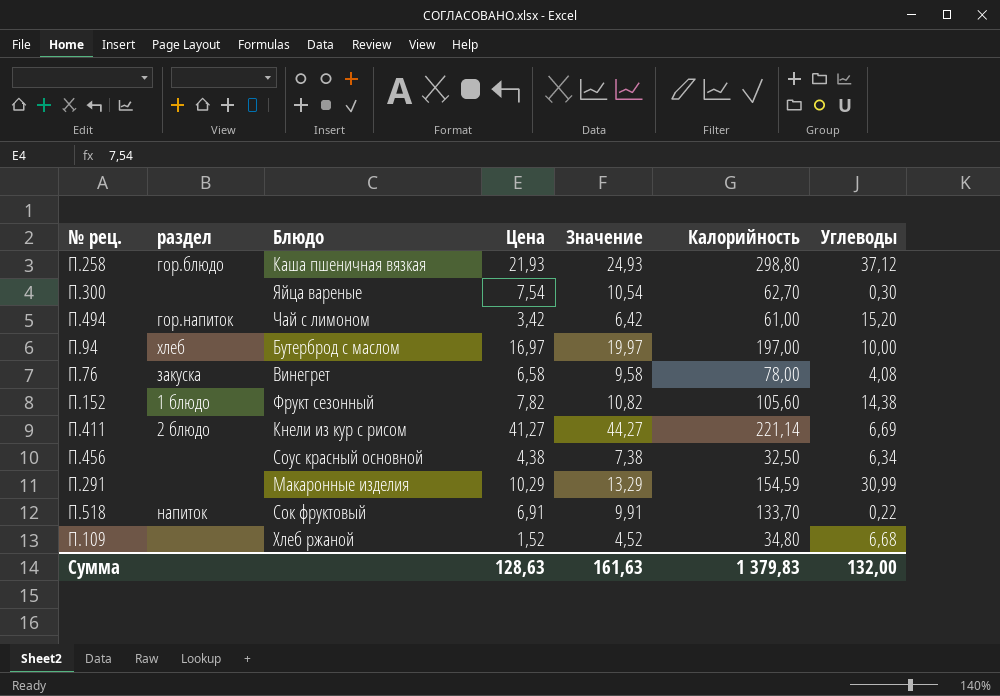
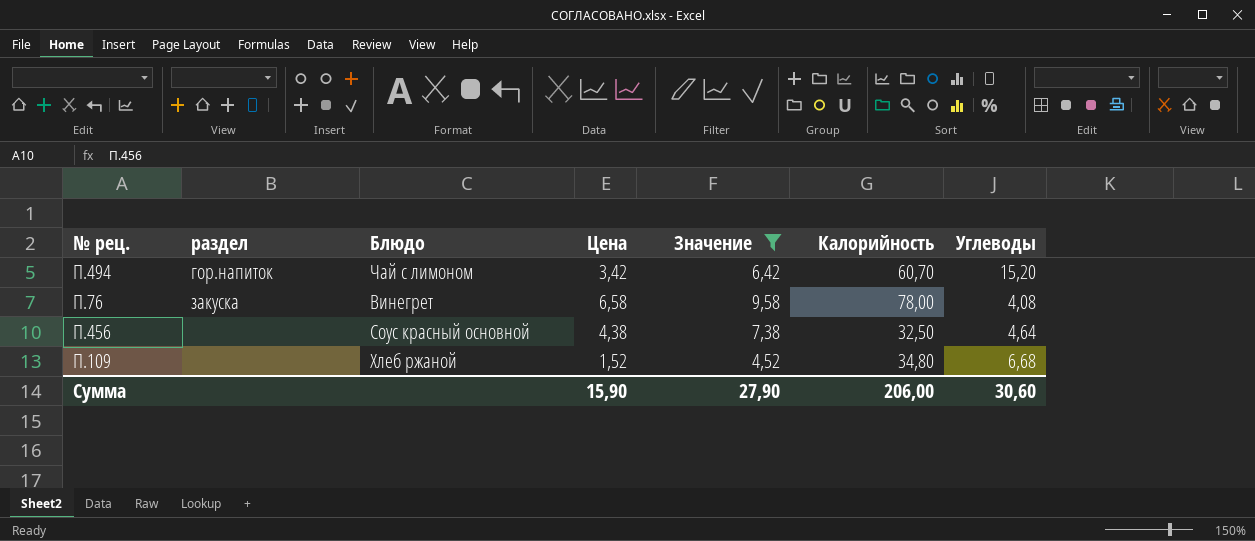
filter: none -> Значение <= 9,58
П.494 | Калорийность: 61,00 -> 60,70
П.456 | Углеводы: 6,34 -> 4,64
Сумма | Цена: 128,63 -> 15,90
Сумма | Значение: 161,63 -> 27,90
Сумма | Калорийность: 1 379,83 -> 206,00
Сумма | Углеводы: 132,00 -> 30,60

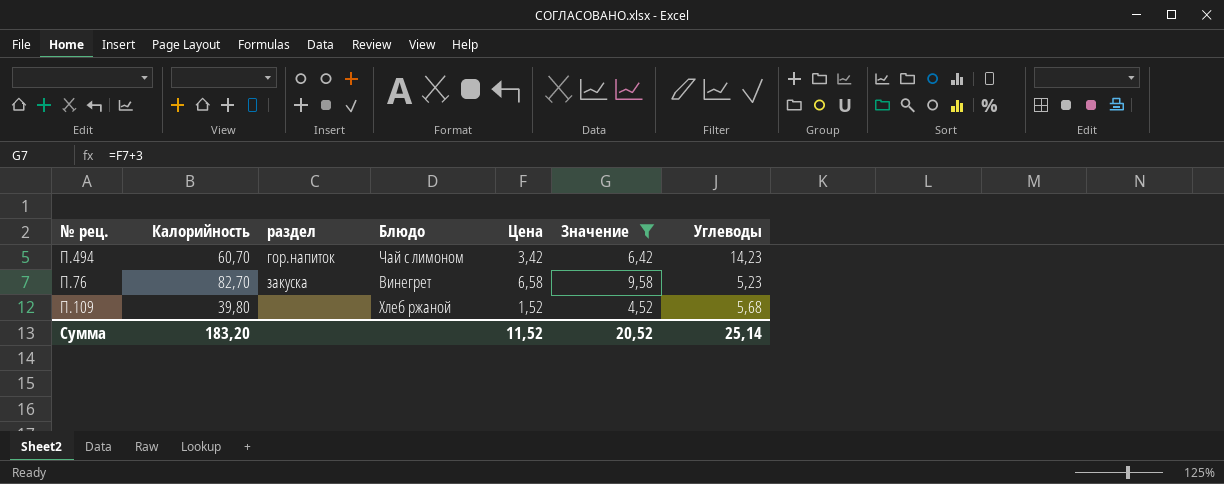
column Калорийность | position: 6 -> 2
row П.456: none | Соус красный основной | 4,38 | 7,38 | 32,50 | 4,64 -> none
П.494 | Углеводы: 15,20 -> 14,23
П.76 | Калорийность: 78,00 -> 82,70
П.76 | Углеводы: 4,08 -> 5,23
П.109 | Калорийность: 34,80 -> 39,80
П.109 | Углеводы: 6,68 -> 5,68
Сумма | Калорийность: 206,00 -> 183,20
Сумма | Цена: 15,90 -> 11,52
Сумма | Значение: 27,90 -> 20,52
Сумма | Углеводы: 30,60 -> 25,14

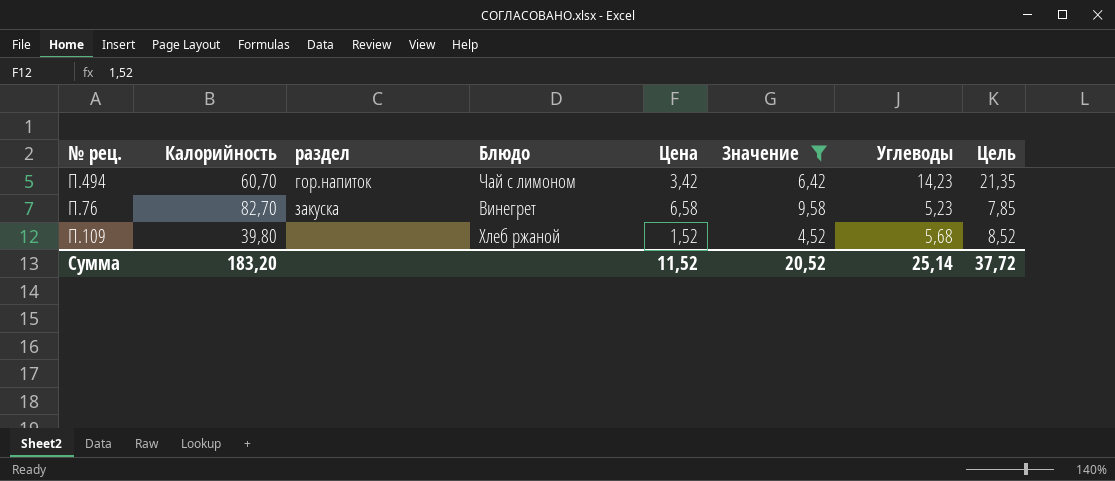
column Цель | formula: none -> [Углеводы] * 1,5

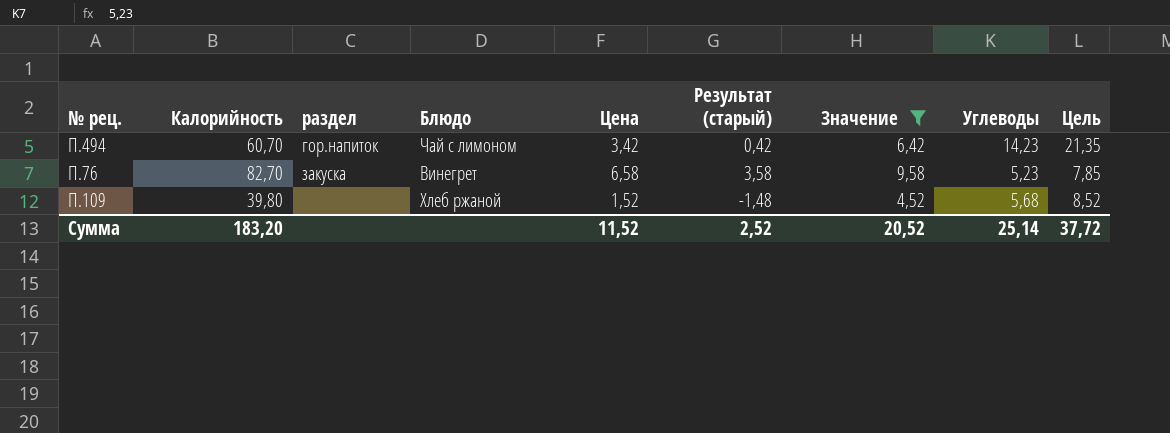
column Результат (старый) | formula: none -> [Цена] - 3

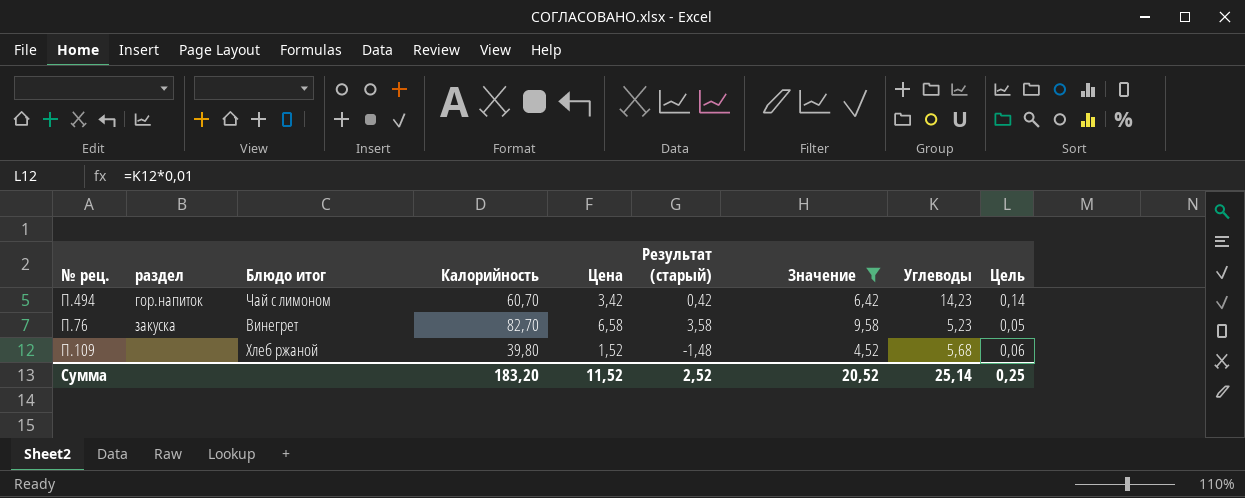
column name: Блюдо -> Блюдо итог
column Калорийность | position: 2 -> 4
column Цель | formula: [Углеводы] * 1,5 -> [Углеводы] * 0,01
Сумма | Цель: 37,72 -> 0,25

